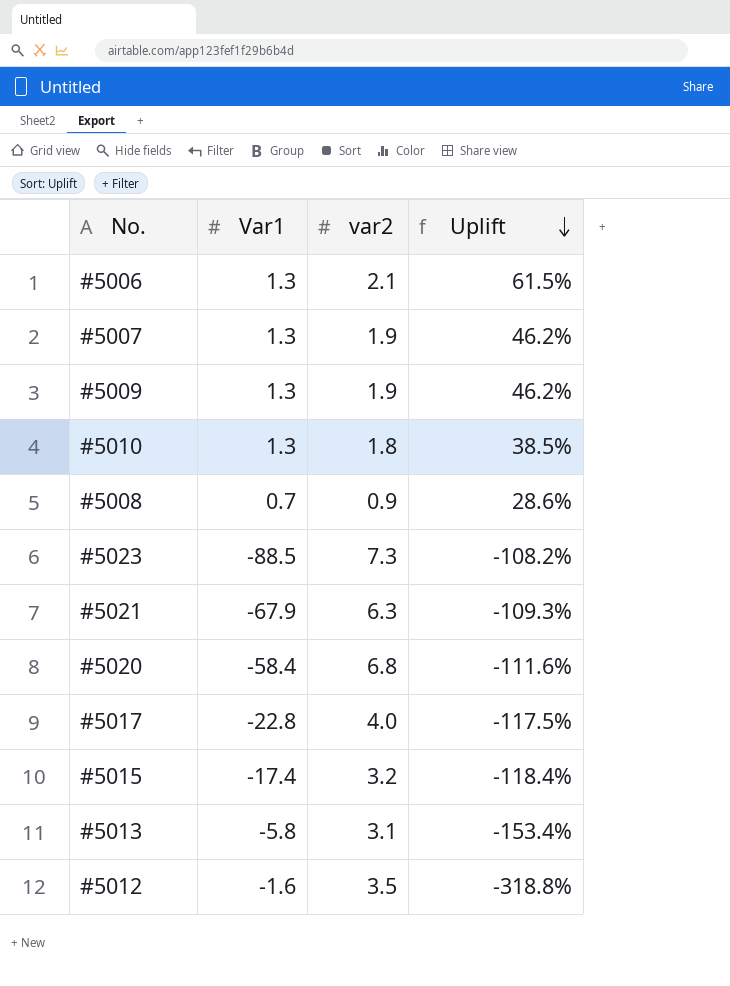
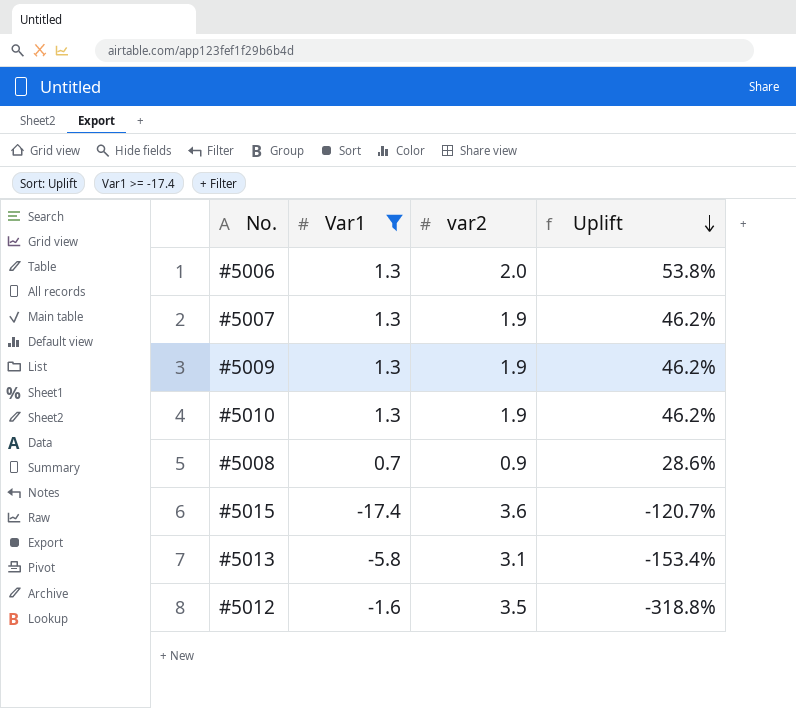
filter: none -> Var1 >= -17.4
#5006 | var2: 2.1 -> 2.0
#5006 | Uplift: 61.5% -> 53.8%
#5010 | var2: 1.8 -> 1.9
#5010 | Uplift: 38.5% -> 46.2%
#5015 | var2: 3.2 -> 3.6
#5015 | Uplift: -118.4% -> -120.7%

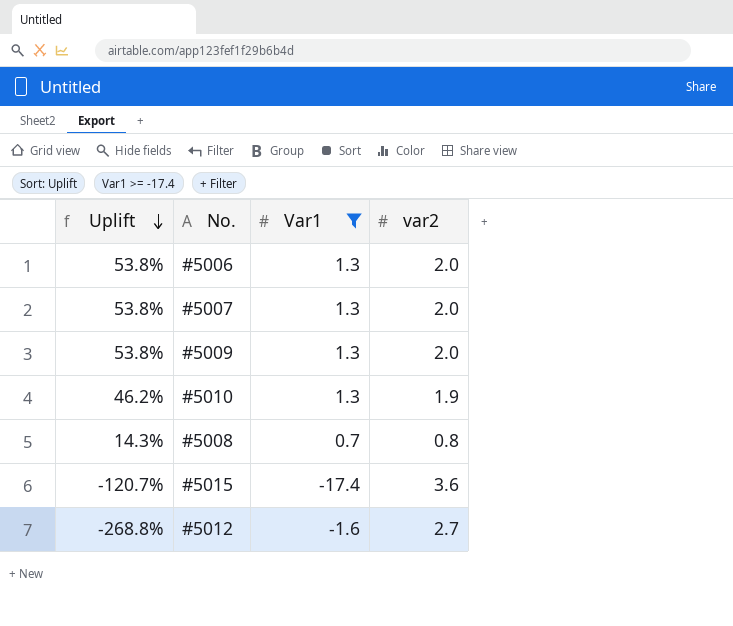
column Uplift | position: 4 -> 1
row #5013: -5.8 | 3.1 | -153.4% -> none
#5007 | Uplift: 46.2% -> 53.8%
#5007 | var2: 1.9 -> 2.0
#5009 | Uplift: 46.2% -> 53.8%
#5009 | var2: 1.9 -> 2.0
#5008 | Uplift: 28.6% -> 14.3%
#5008 | var2: 0.9 -> 0.8
#5012 | Uplift: -318.8% -> -268.8%
#5012 | var2: 3.5 -> 2.7

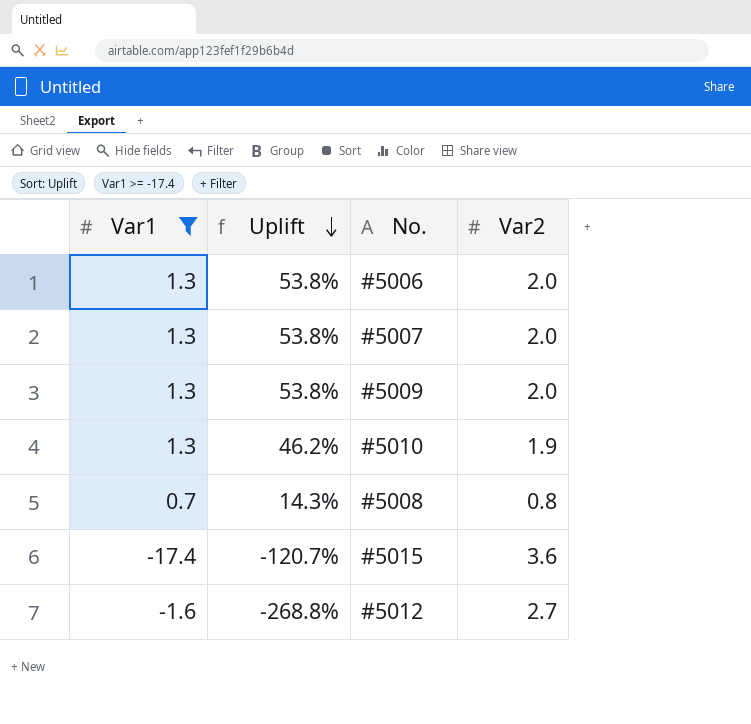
column Var1 | position: 3 -> 1
column name: var2 -> Var2

